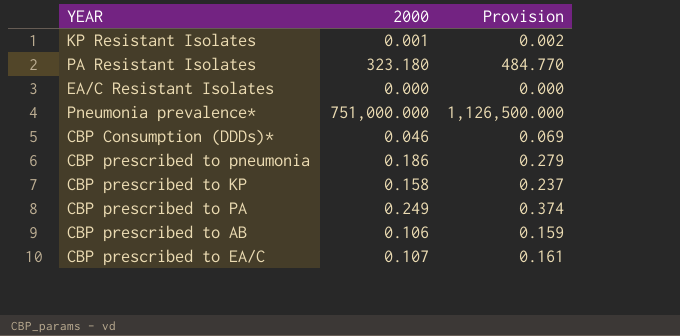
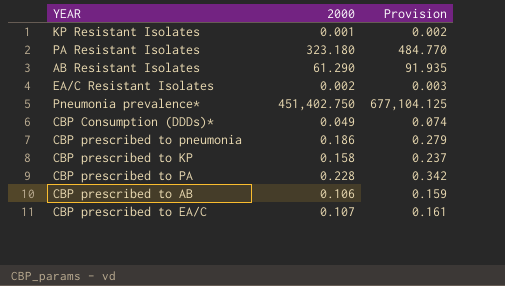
row AB Resistant Isolates: none -> 61.290 | 91.935
EA/C Resistant Isolates | 2000: 0.000 -> 0.002
EA/C Resistant Isolates | Provision: 0.000 -> 0.003
Pneumonia prevalence* | 2000: 751,000.000 -> 451,402.750
Pneumonia prevalence* | Provision: 1,126,500.000 -> 677,104.125
CBP Consumption (DDDs)* | 2000: 0.046 -> 0.049
CBP Consumption (DDDs)* | Provision: 0.069 -> 0.074
CBP prescribed to PA | 2000: 0.249 -> 0.228
CBP prescribed to PA | Provision: 0.374 -> 0.342

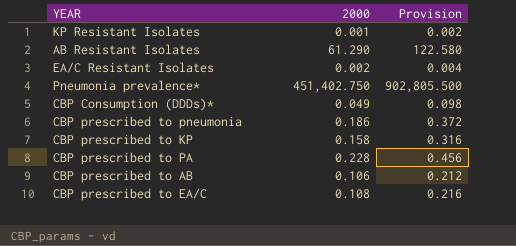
column Provision | formula: [2000] * 1.5 -> [2000] * 2
row PA Resistant Isolates: 323.180 | 484.770 -> none
CBP prescribed to EA/C | 2000: 0.107 -> 0.108

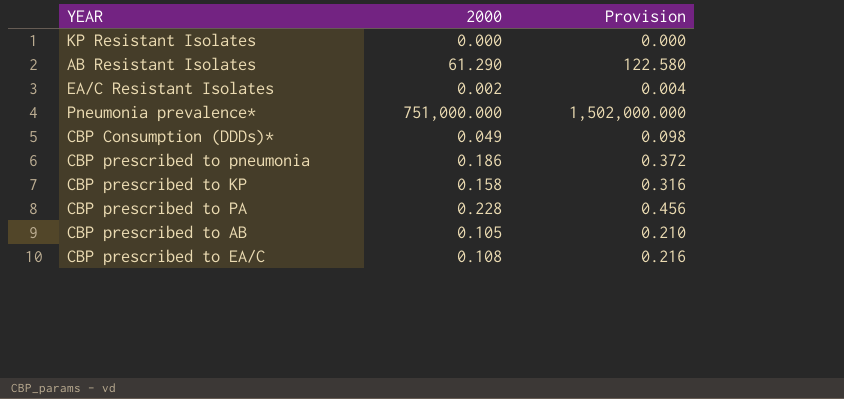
KP Resistant Isolates | 2000: 0.001 -> 0.000
KP Resistant Isolates | Provision: 0.002 -> 0.000
Pneumonia prevalence* | 2000: 451,402.750 -> 751,000.000
Pneumonia prevalence* | Provision: 902,805.500 -> 1,502,000.000
CBP prescribed to AB | 2000: 0.106 -> 0.105
CBP prescribed to AB | Provision: 0.212 -> 0.210

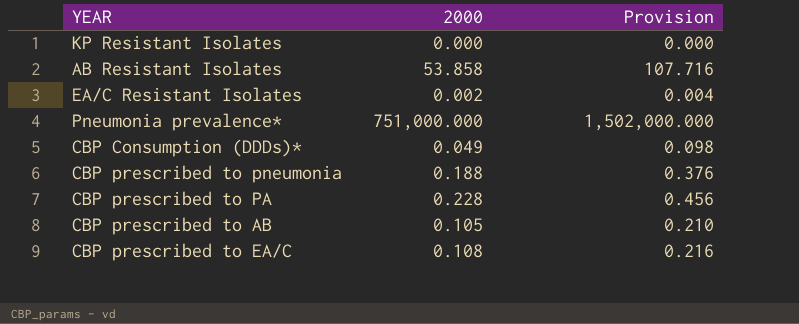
row CBP prescribed to KP: 0.158 | 0.316 -> none
AB Resistant Isolates | 2000: 61.290 -> 53.858
AB Resistant Isolates | Provision: 122.580 -> 107.716
CBP prescribed to pneumonia | 2000: 0.186 -> 0.188
CBP prescribed to pneumonia | Provision: 0.372 -> 0.376

